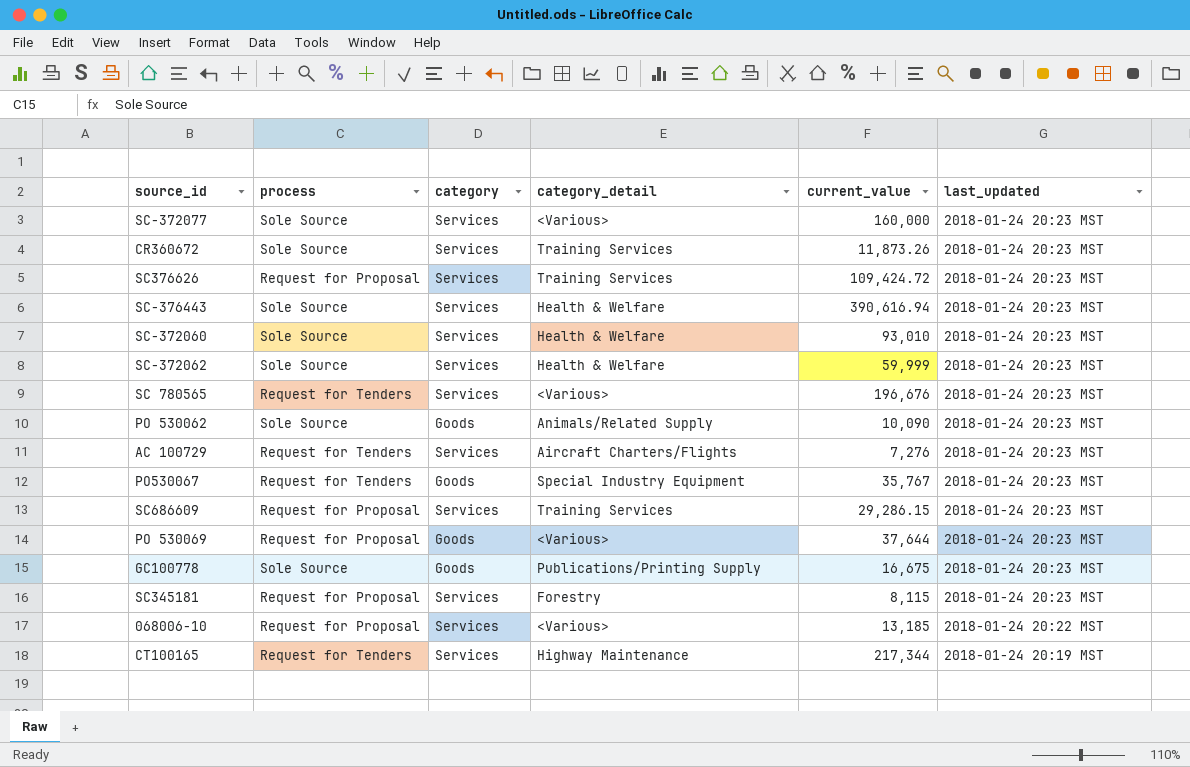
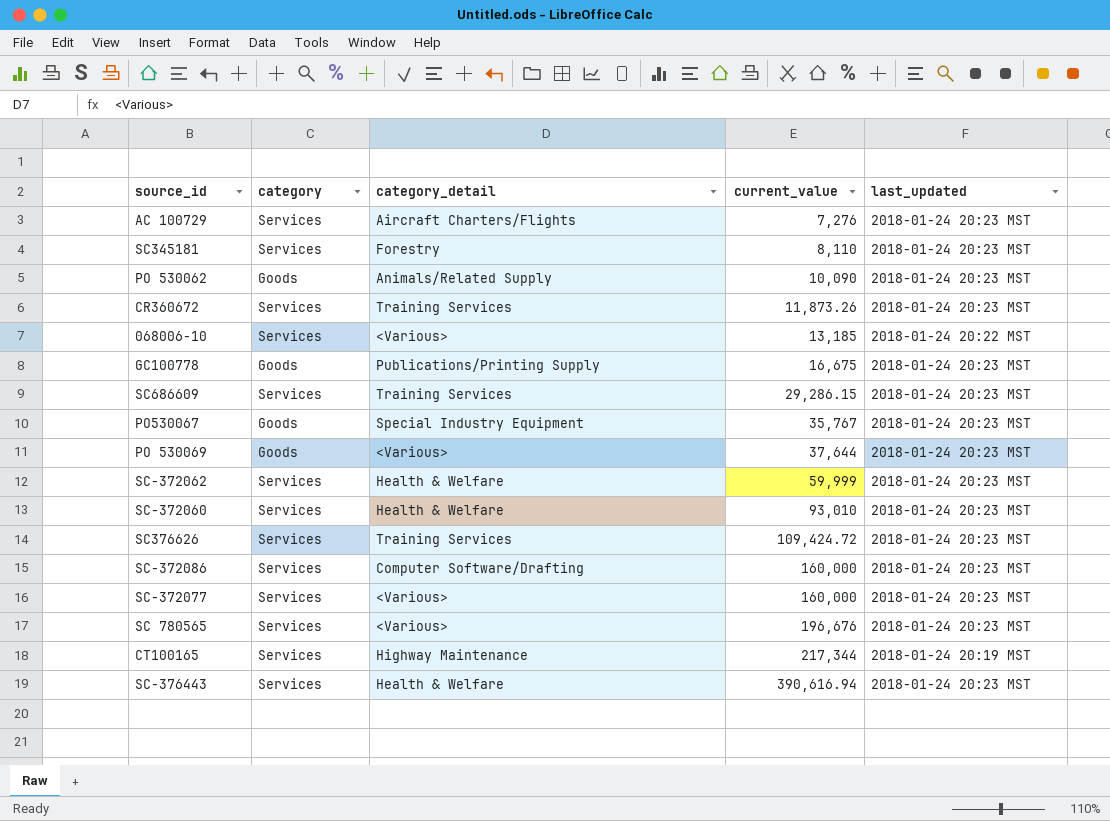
row order: last_updated descending -> current_value ascending
column process | position: 2 -> none
SC345181 | current_value: 8,115 -> 8,110
row SC-372086: none -> Services | Computer Software/Drafting | 160,000 | 2018-01-24 20:23 MST

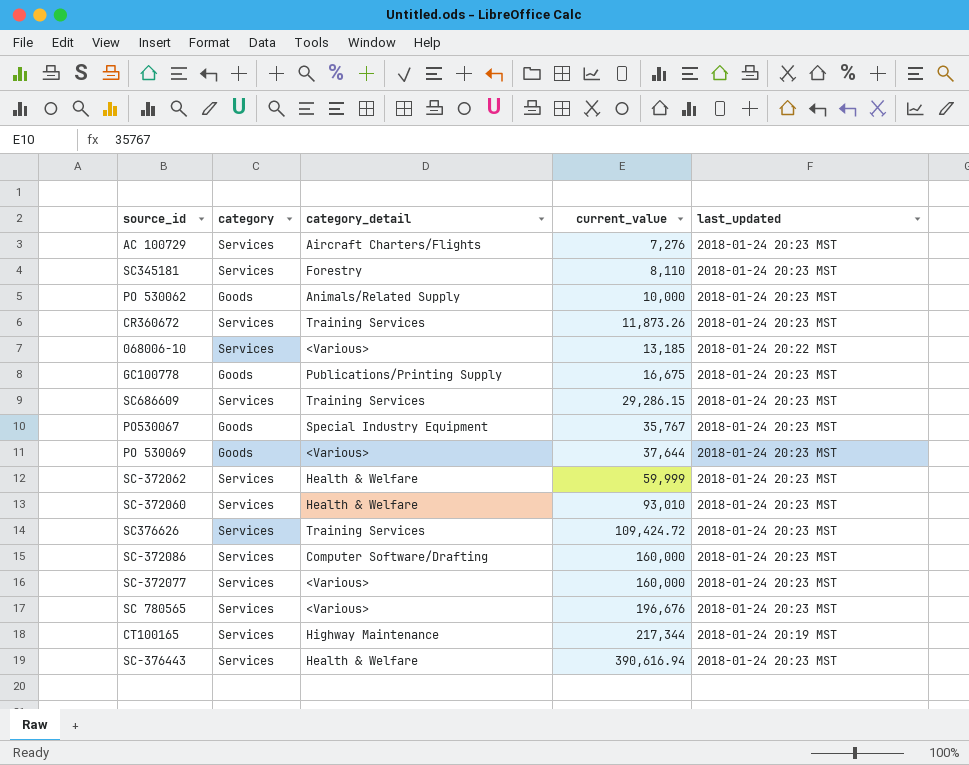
PO 530062 | current_value: 10,090 -> 10,000

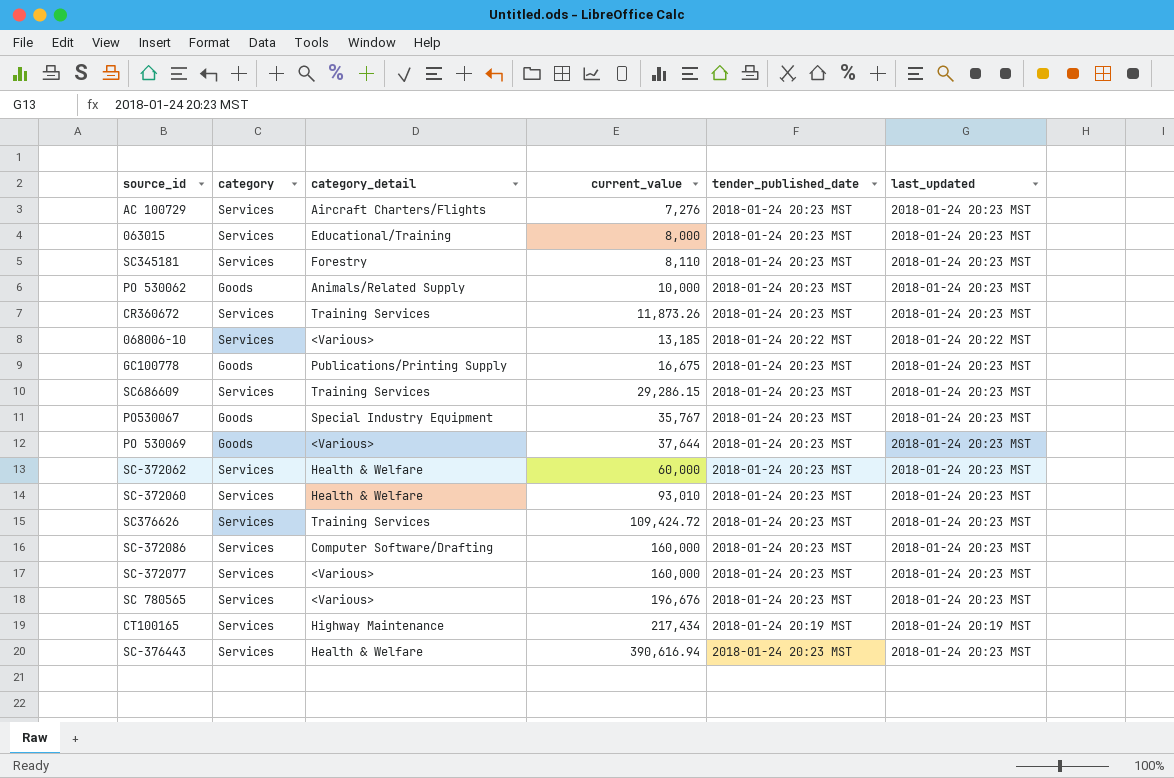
column tender_published_date | position: none -> 5
row 063015: none -> Services | Educational/Training | 8,000 | 2018-01-24 20:23 MST | 2018-01-24 20:23 MST
SC-372062 | current_value: 59,999 -> 60,000
CT100165 | current_value: 217,344 -> 217,434

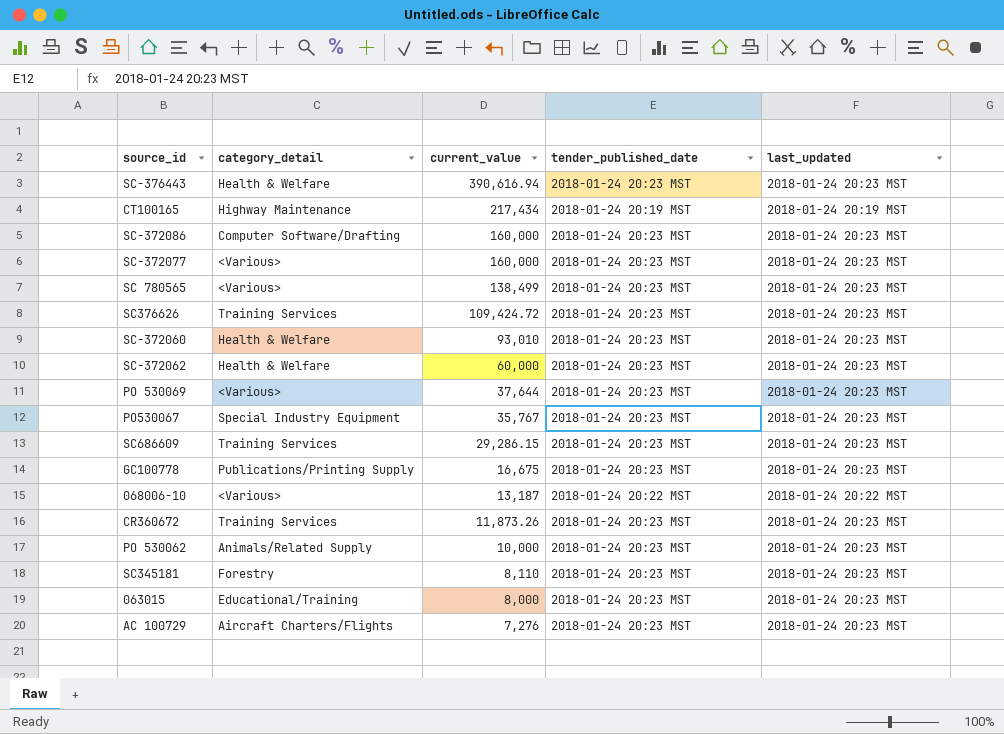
row order: current_value ascending -> current_value descending
column category | position: 2 -> none
SC 780565 | current_value: 196,676 -> 138,499
068006-10 | current_value: 13,185 -> 13,187

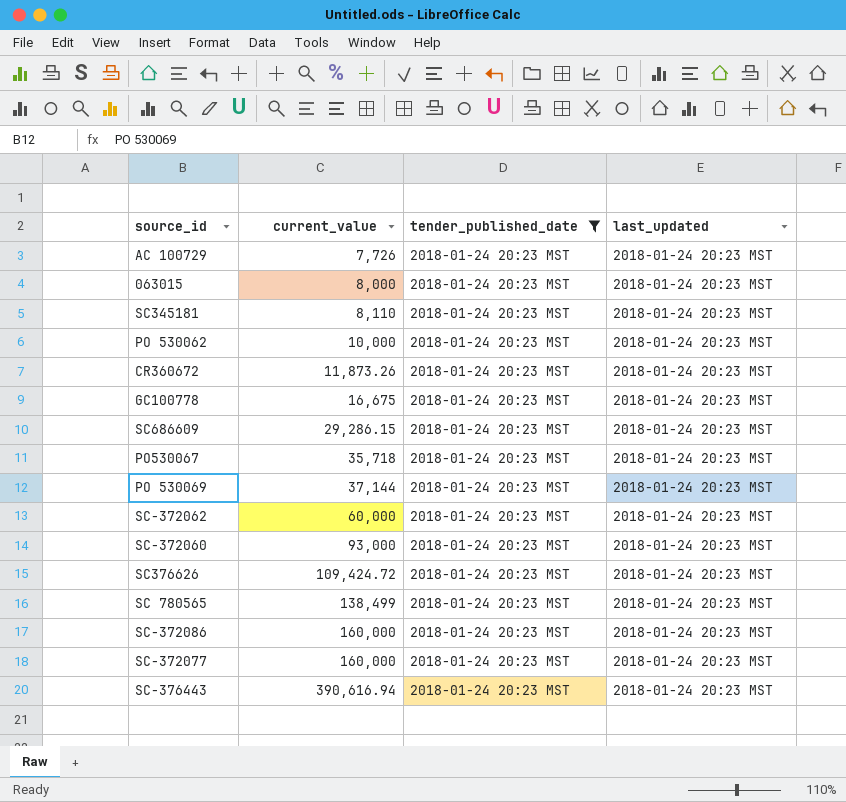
filter: none -> tender_published_date = 2018-01-24 20:23 MST
row order: current_value descending -> current_value ascending
column category_detail | position: 2 -> none
AC 100729 | current_value: 7,276 -> 7,726
PO530067 | current_value: 35,767 -> 35,718
PO 530069 | current_value: 37,644 -> 37,144
SC-372060 | current_value: 93,010 -> 93,000

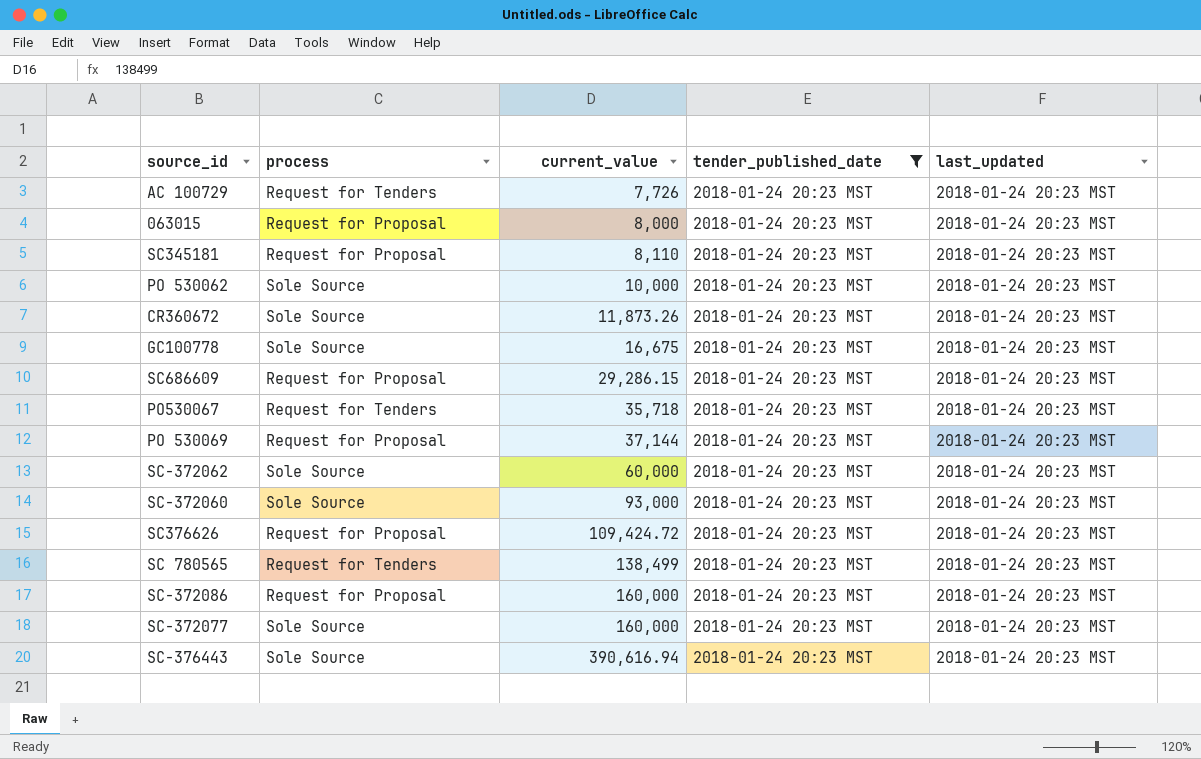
column process | position: none -> 2

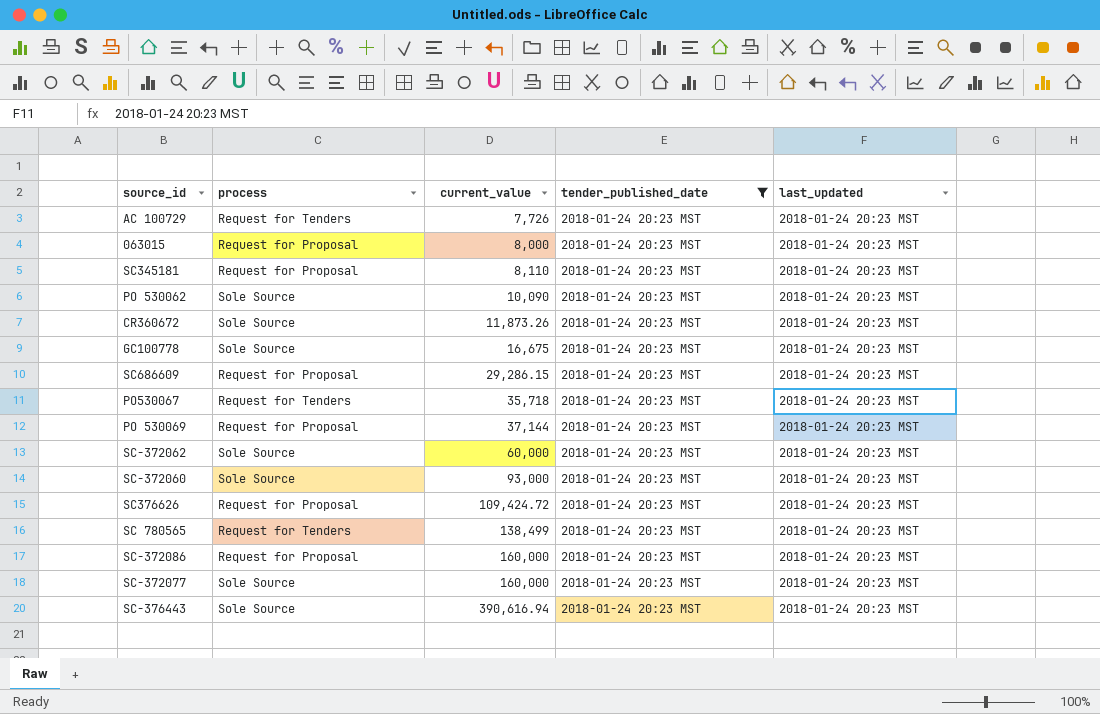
PO 530062 | current_value: 10,000 -> 10,090

